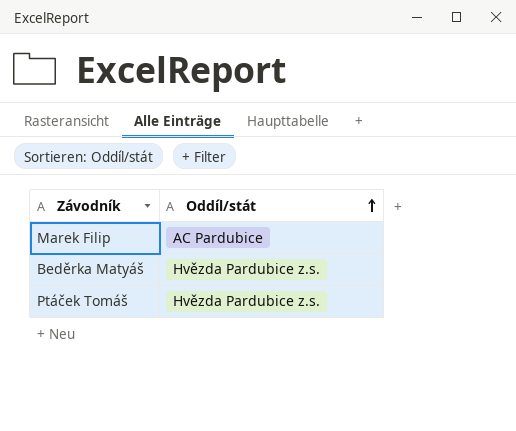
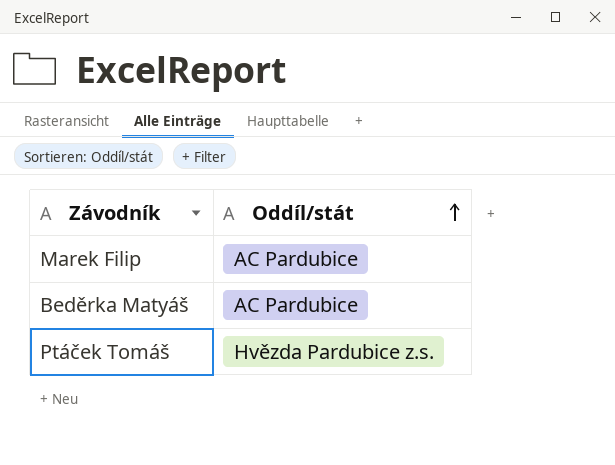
Beděrka Matyáš | Oddíl/stát: Hvězda Pardubice z.s. -> AC Pardubice

